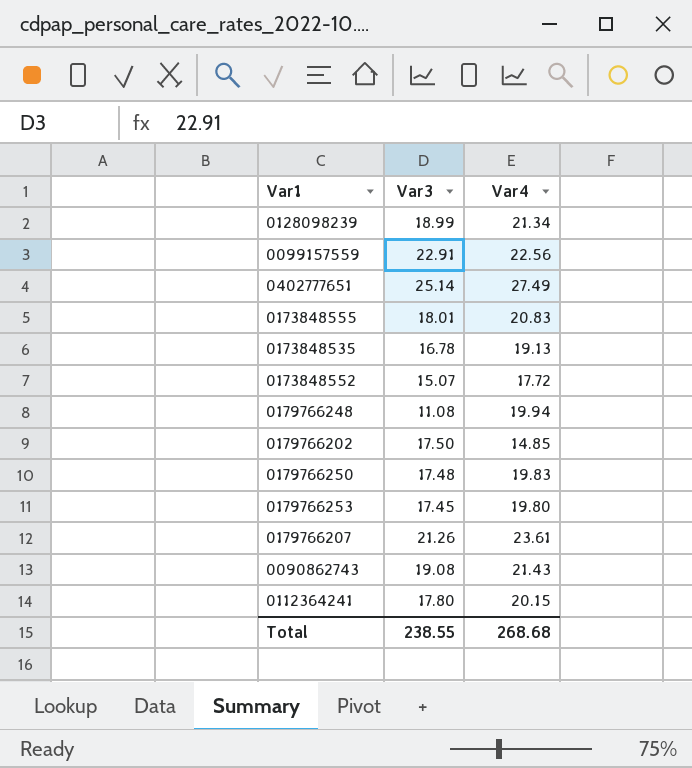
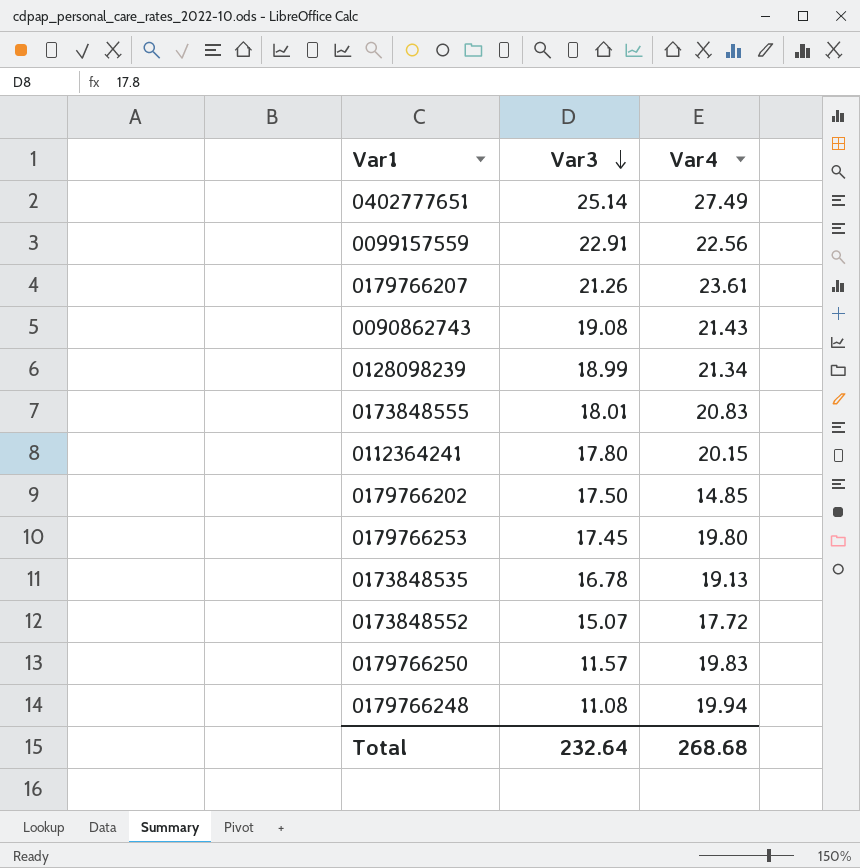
row order: none -> Var3 descending
0179766250 | Var3: 17.48 -> 11.57
Total | Var3: 238.55 -> 232.64

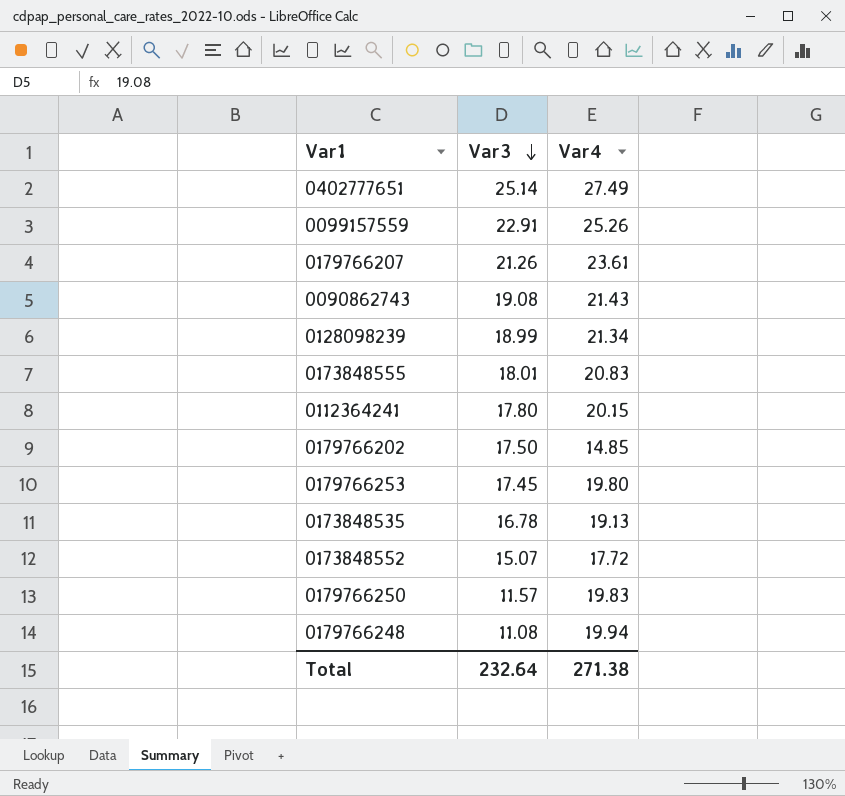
0099157559 | Var4: 22.56 -> 25.26
Total | Var4: 268.68 -> 271.38

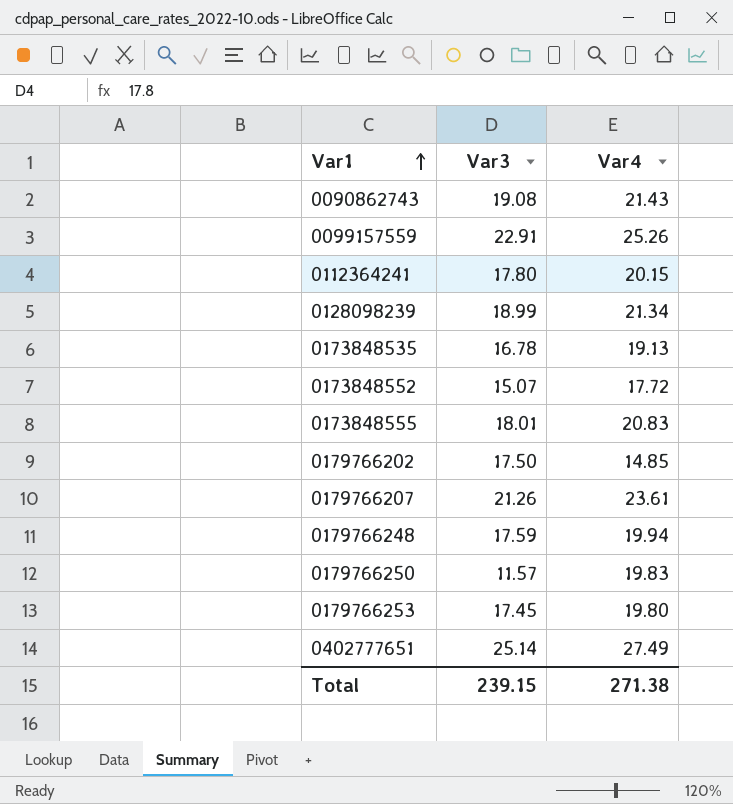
row order: Var3 descending -> Var1 ascending
0179766248 | Var3: 11.08 -> 17.59
Total | Var3: 232.64 -> 239.15

